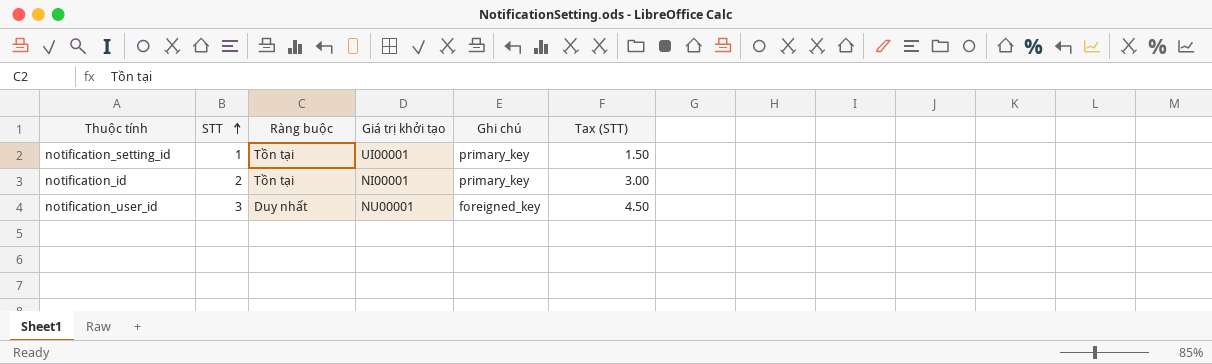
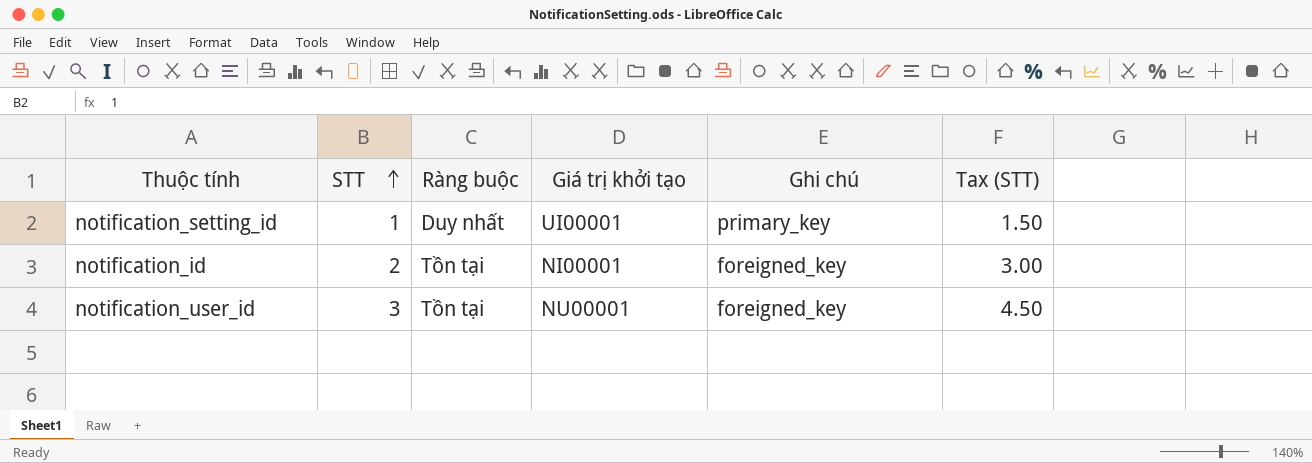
notification_setting_id | Ràng buộc: Tồn tại -> Duy nhất
notification_id | Ghi chú: primary_key -> foreigned_key
notification_user_id | Ràng buộc: Duy nhất -> Tồn tại

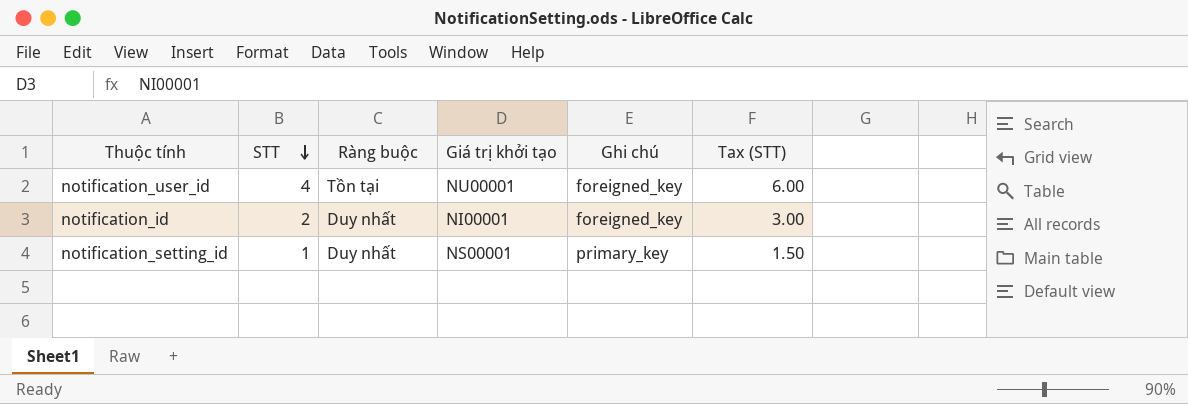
row order: STT ascending -> STT descending
notification_user_id | STT: 3 -> 4
notification_user_id | Tax (STT): 4.50 -> 6.00
notification_id | Ràng buộc: Tồn tại -> Duy nhất
notification_setting_id | Giá trị khởi tạo: UI00001 -> NS00001

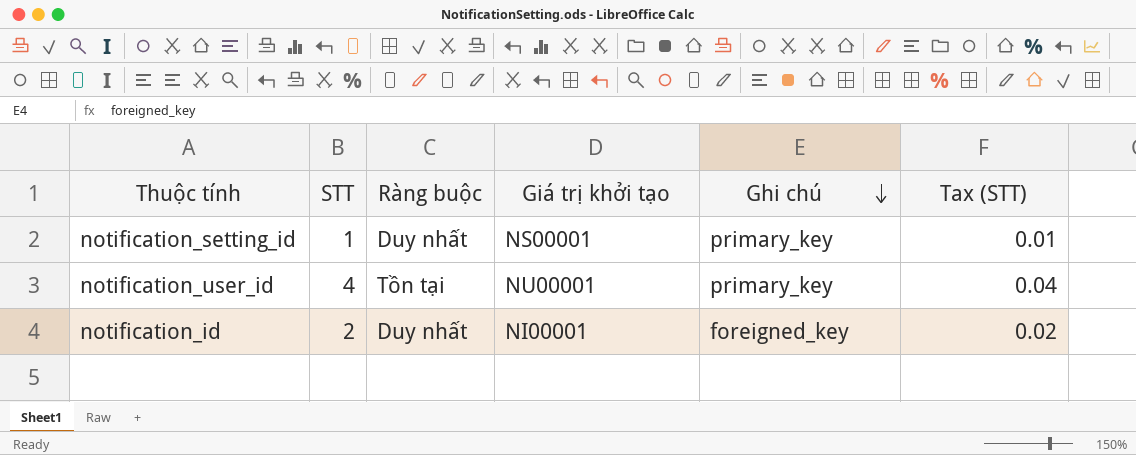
row order: STT descending -> Ghi chú descending
column Tax (STT) | formula: [STT] * 1.5 -> [STT] * 0.01
notification_user_id | Ghi chú: foreigned_key -> primary_key

